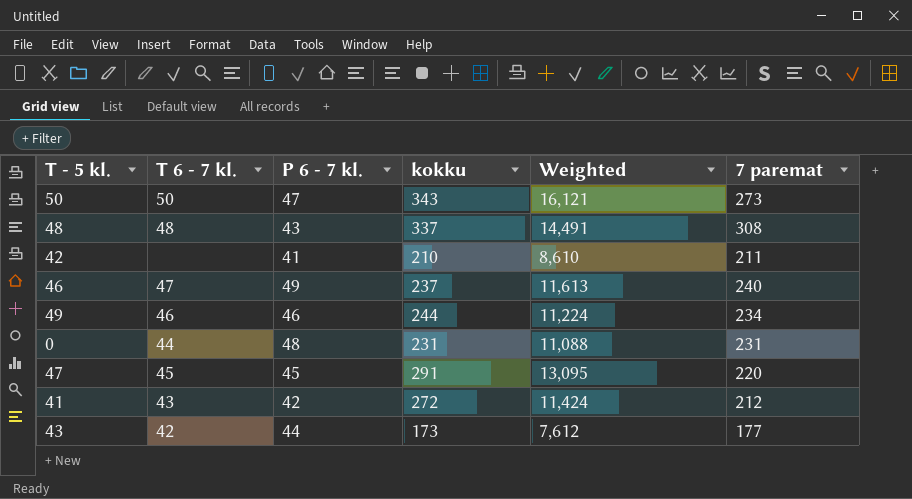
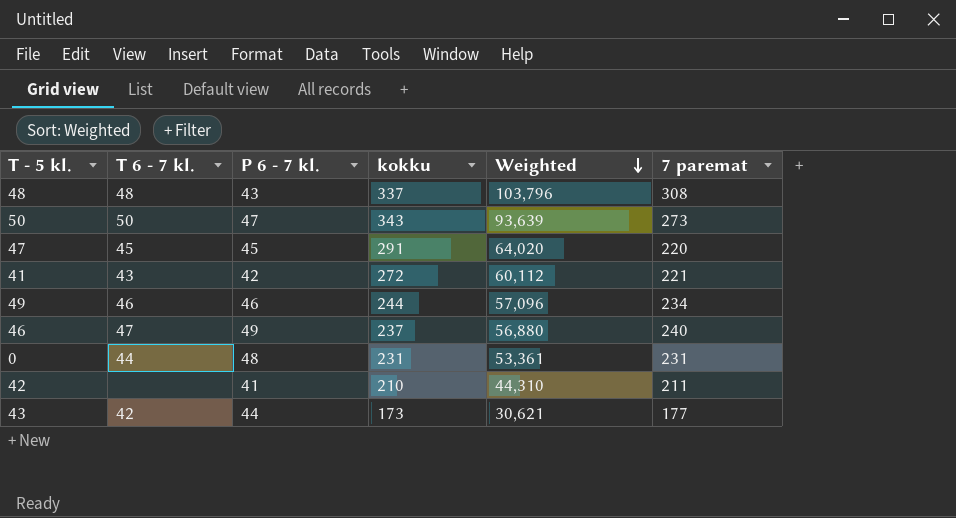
row order: none -> Weighted descending
column Weighted | formula: [P 6 - 7 kl.] * [kokku] -> [kokku] * [7 paremat]
41 | 7 paremat: 212 -> 221

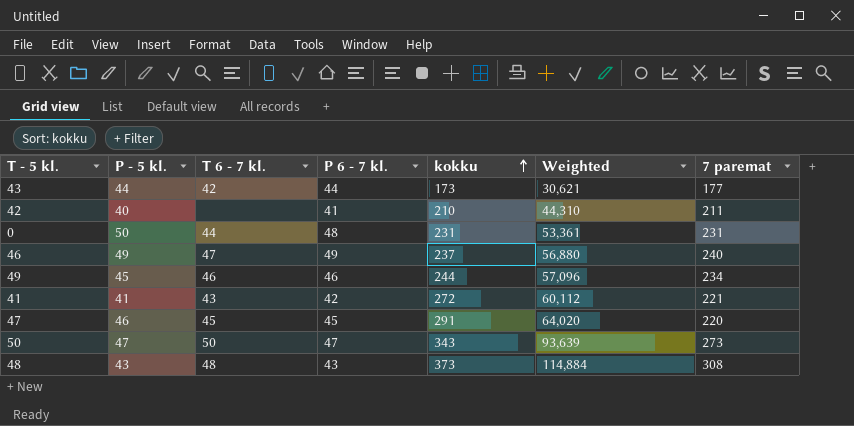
row order: Weighted descending -> kokku ascending
column P - 5 kl. | position: none -> 2
48 | kokku: 337 -> 373
48 | Weighted: 103,796 -> 114,884

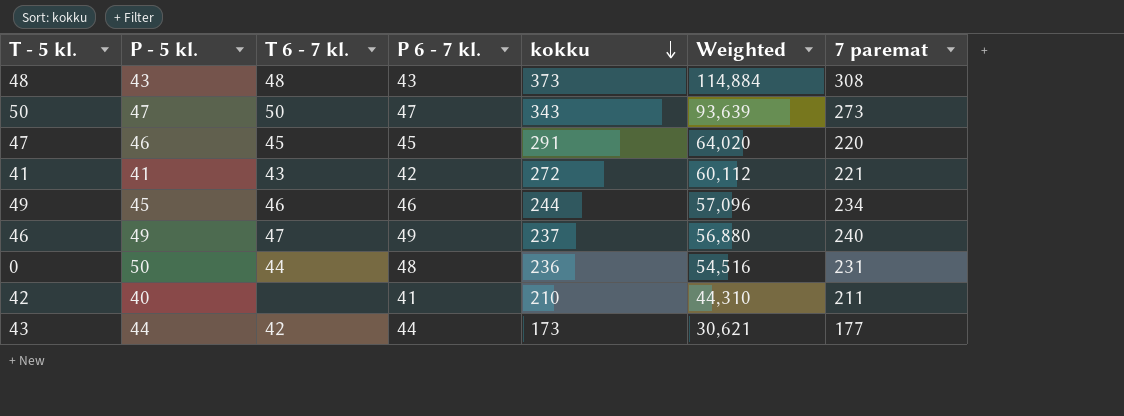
row order: kokku ascending -> kokku descending
0 | kokku: 231 -> 236
0 | Weighted: 53,361 -> 54,516

